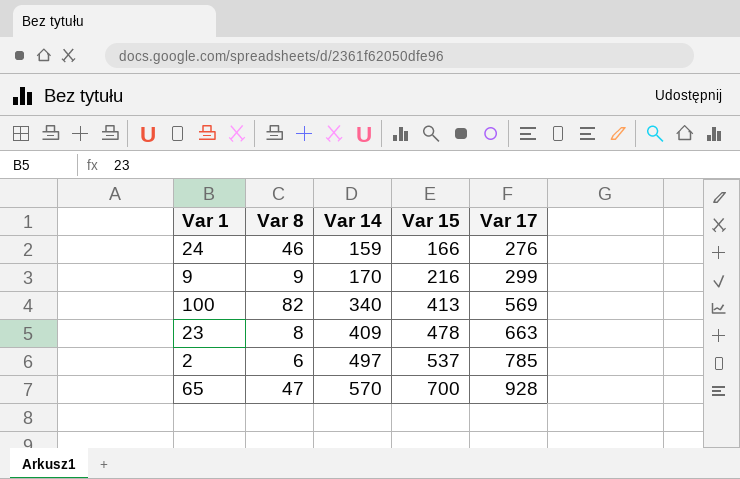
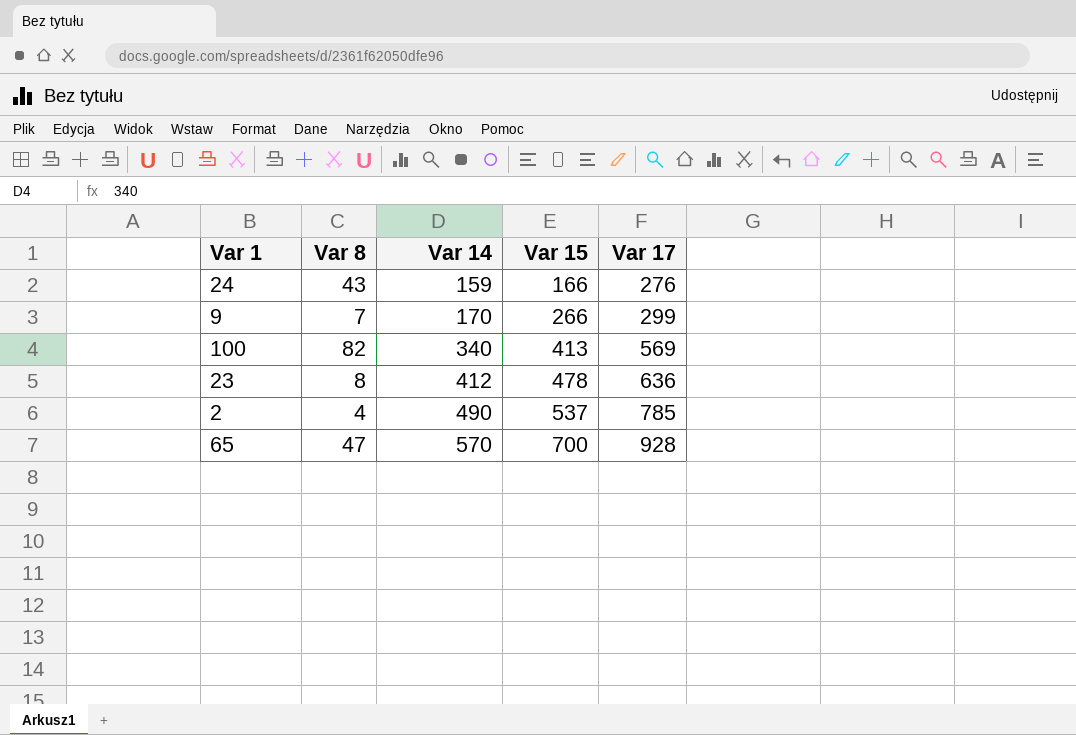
24 | Var 8: 46 -> 43
9 | Var 8: 9 -> 7
9 | Var 15: 216 -> 266
23 | Var 14: 409 -> 412
23 | Var 17: 663 -> 636
2 | Var 8: 6 -> 4
2 | Var 14: 497 -> 490

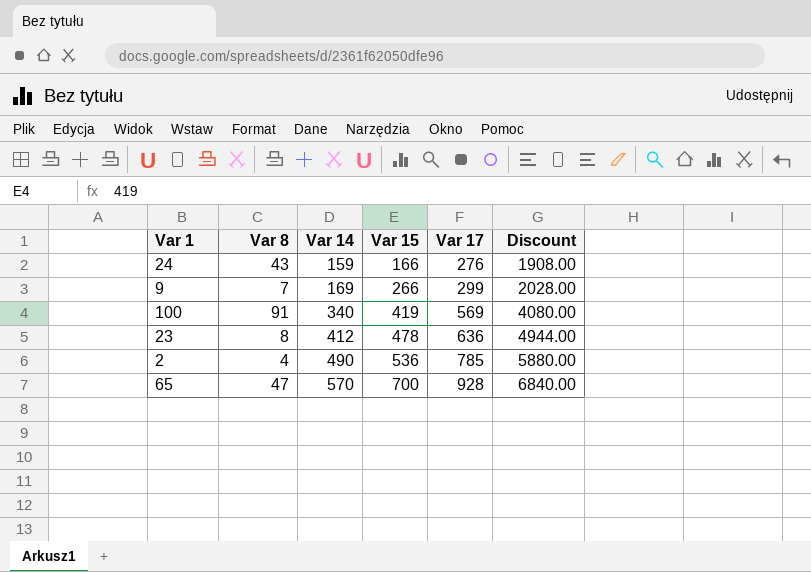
column Discount | formula: none -> [Var 14] * 12
9 | Var 14: 170 -> 169
100 | Var 8: 82 -> 91
100 | Var 15: 413 -> 419
2 | Var 15: 537 -> 536

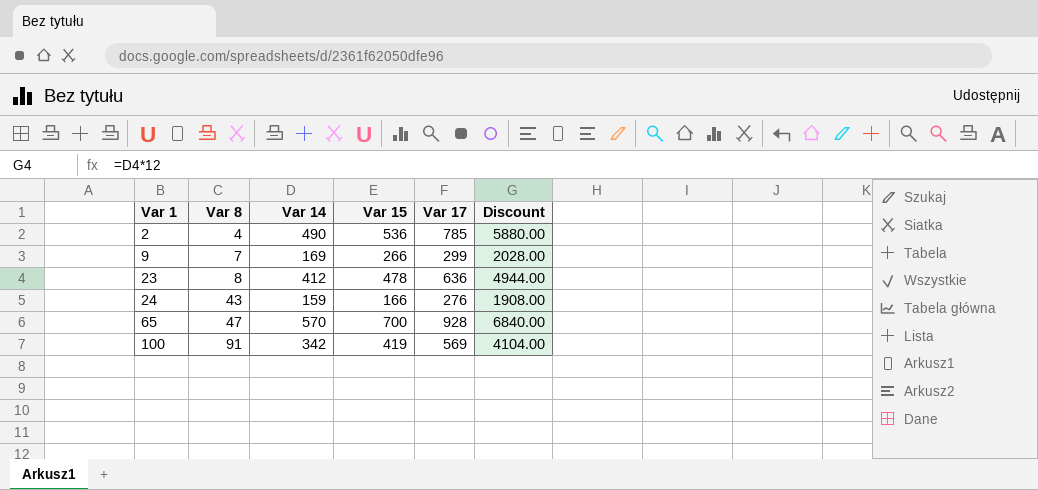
row order: Var 14 ascending -> Var 1 ascending
100 | Var 14: 340 -> 342
100 | Discount: 4080.00 -> 4104.00

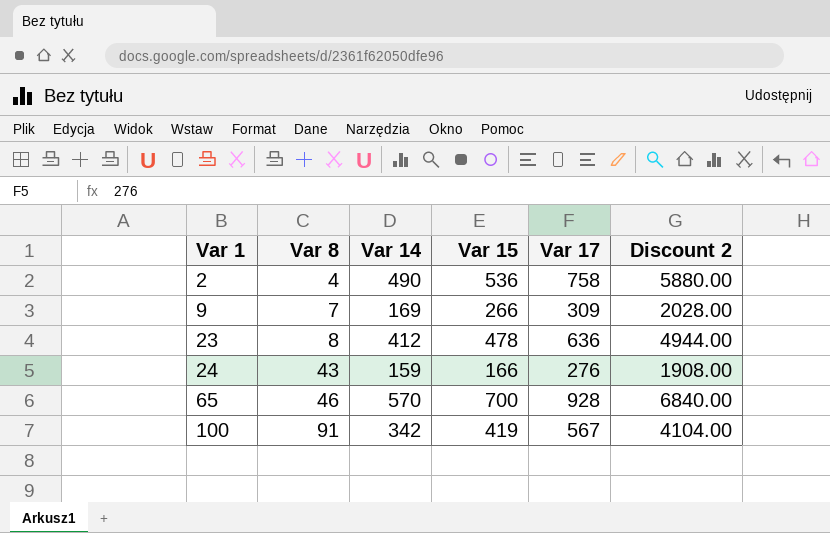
column name: Discount -> Discount 2
2 | Var 17: 785 -> 758
9 | Var 17: 299 -> 309
65 | Var 8: 47 -> 46
100 | Var 17: 569 -> 567

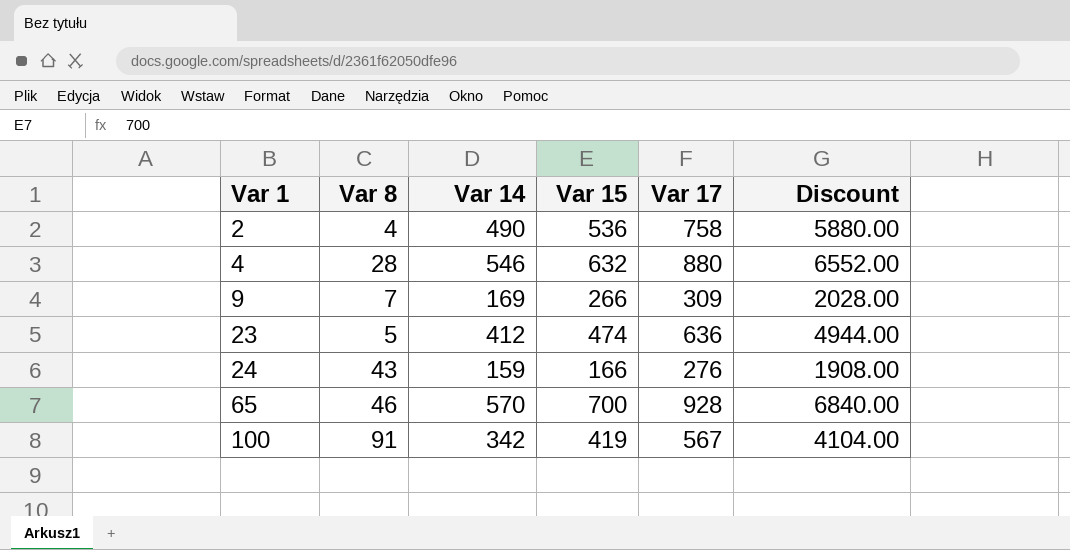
column name: Discount 2 -> Discount
row 4: none -> 28 | 546 | 632 | 880 | 6552.00
23 | Var 8: 8 -> 5
23 | Var 15: 478 -> 474

